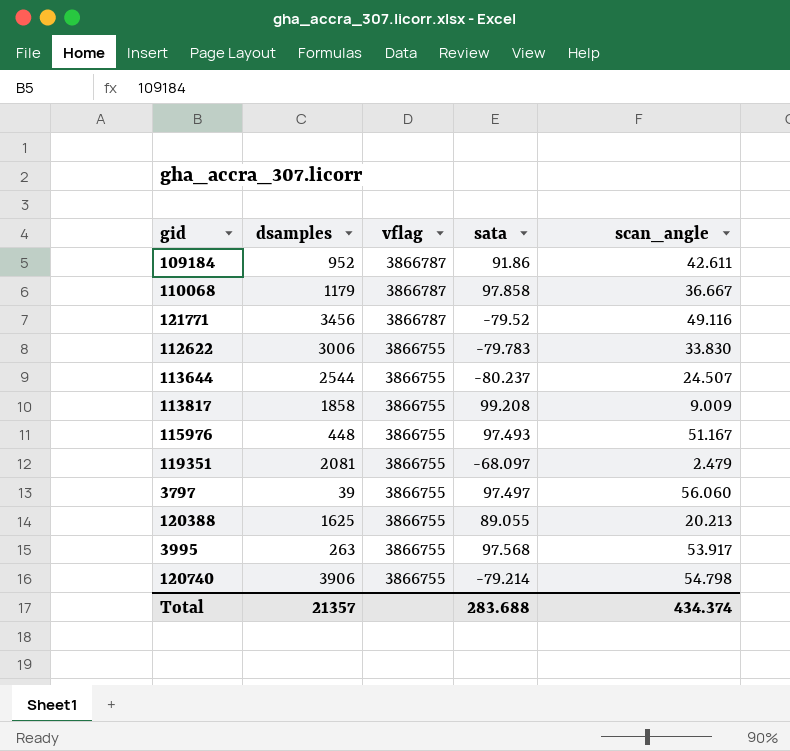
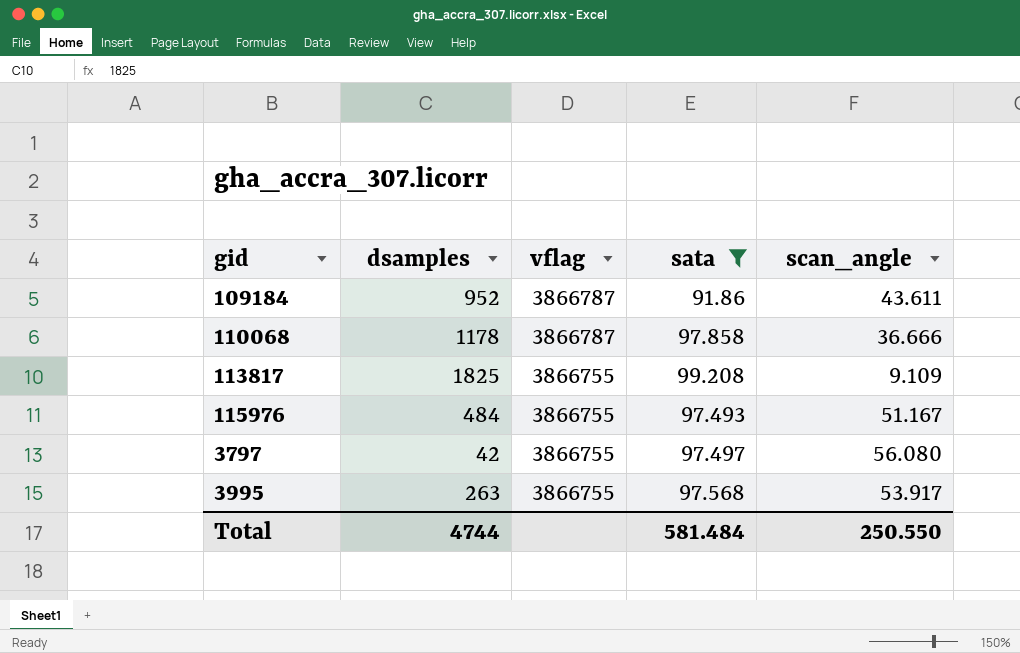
filter: none -> sata >= 91.86
109184 | scan_angle: 42.611 -> 43.611
110068 | dsamples: 1179 -> 1178
110068 | scan_angle: 36.667 -> 36.666
113817 | dsamples: 1858 -> 1825
113817 | scan_angle: 9.009 -> 9.109
115976 | dsamples: 448 -> 484
3797 | dsamples: 39 -> 42
3797 | scan_angle: 56.060 -> 56.080
Total | dsamples: 21357 -> 4744
Total | sata: 283.688 -> 581.484
Total | scan_angle: 434.374 -> 250.550

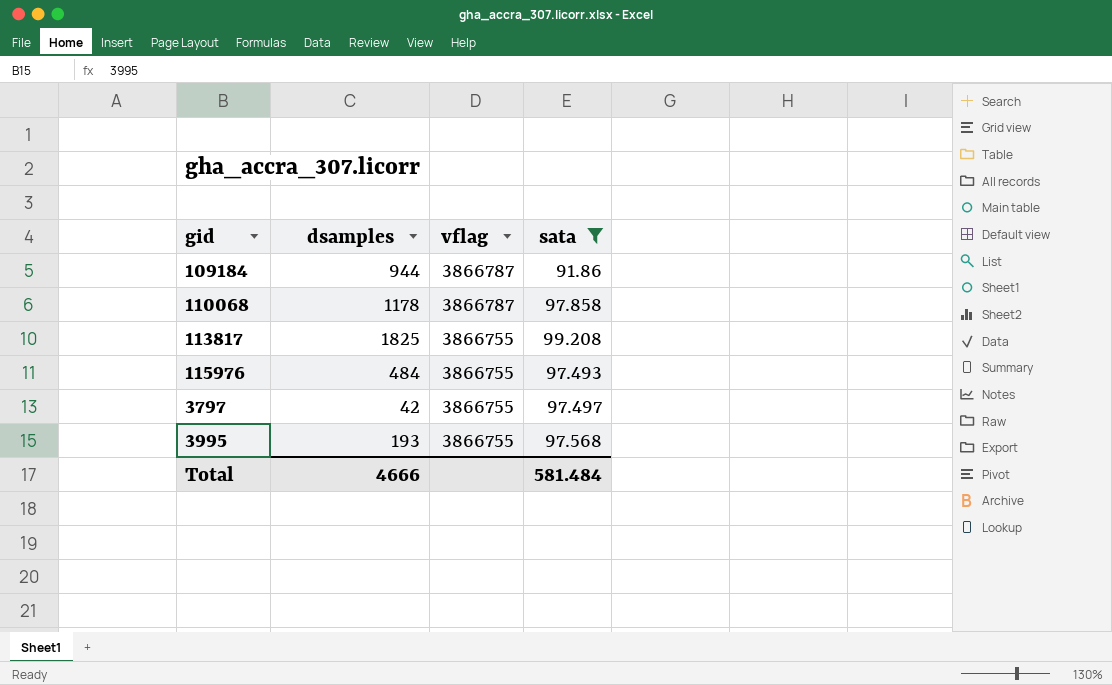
column scan_angle | position: 5 -> none
109184 | dsamples: 952 -> 944
3995 | dsamples: 263 -> 193
Total | dsamples: 4744 -> 4666

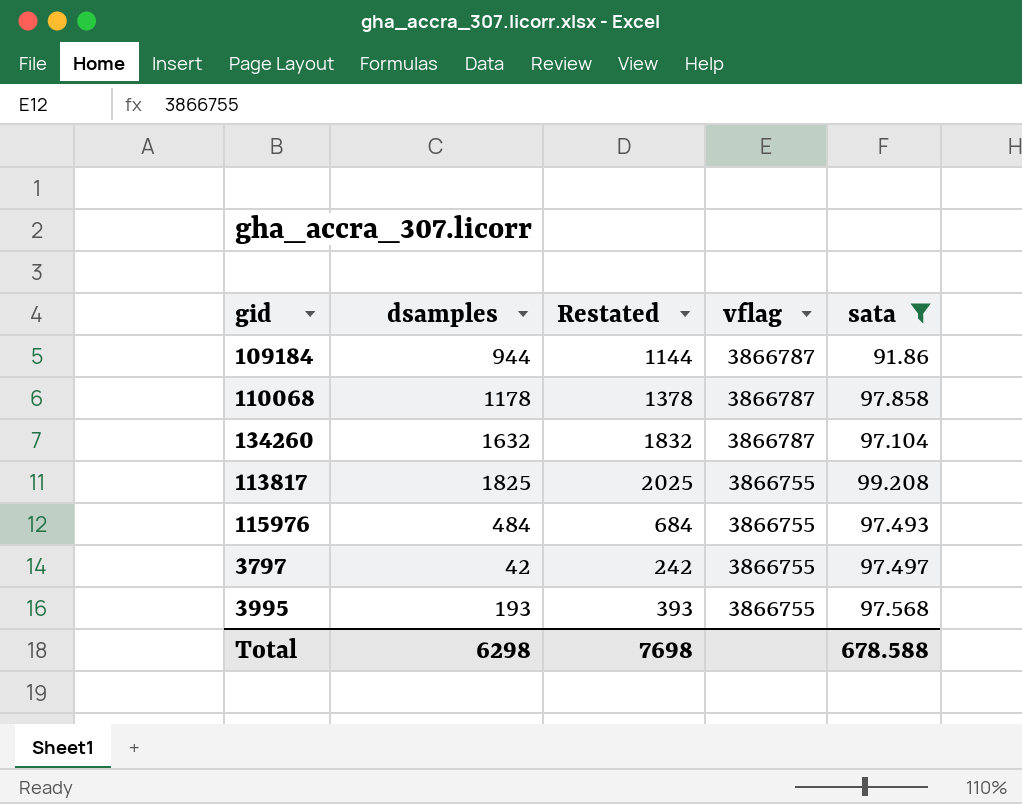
column Restated | formula: none -> [dsamples] + 200
row 134260: none -> 1632 | 1832 | 3866787 | 97.104
Total | dsamples: 4666 -> 6298
Total | sata: 581.484 -> 678.588

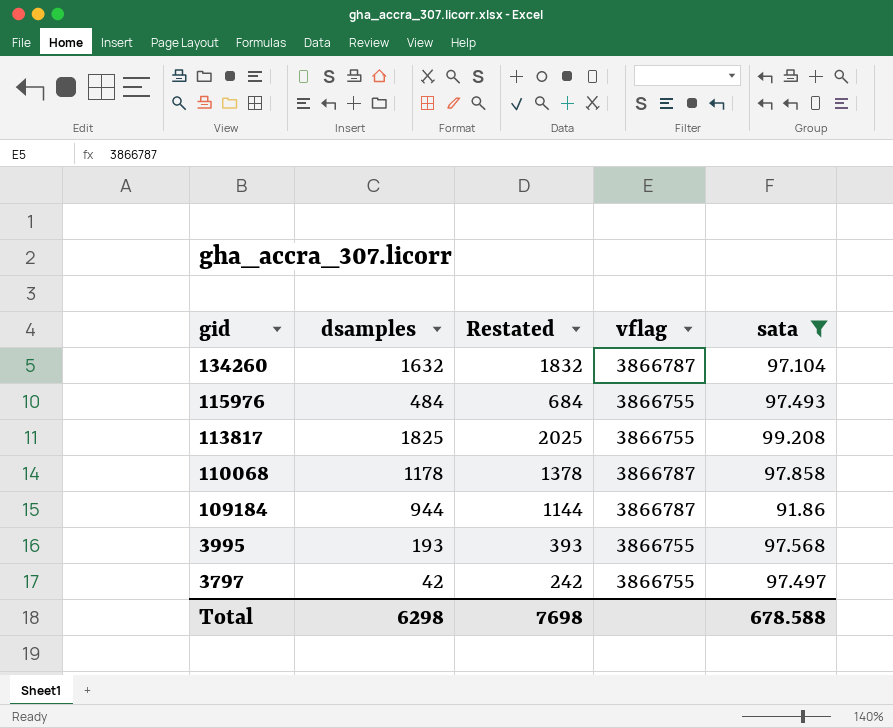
row order: vflag descending -> gid descending

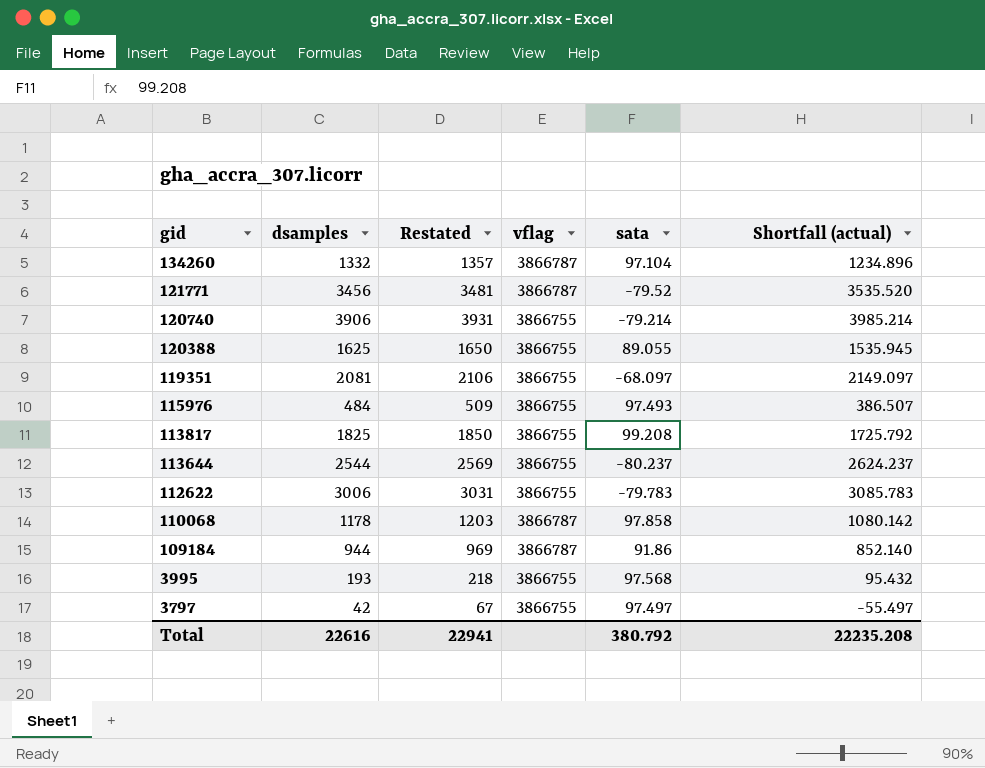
filter: sata >= 91.86 -> none
column Restated | formula: [dsamples] + 200 -> [dsamples] + 25
column Shortfall (actual) | formula: none -> [dsamples] - [sata]
134260 | dsamples: 1632 -> 1332
Total | dsamples: 6298 -> 22616
Total | Restated: 7698 -> 22941
Total | sata: 678.588 -> 380.792

